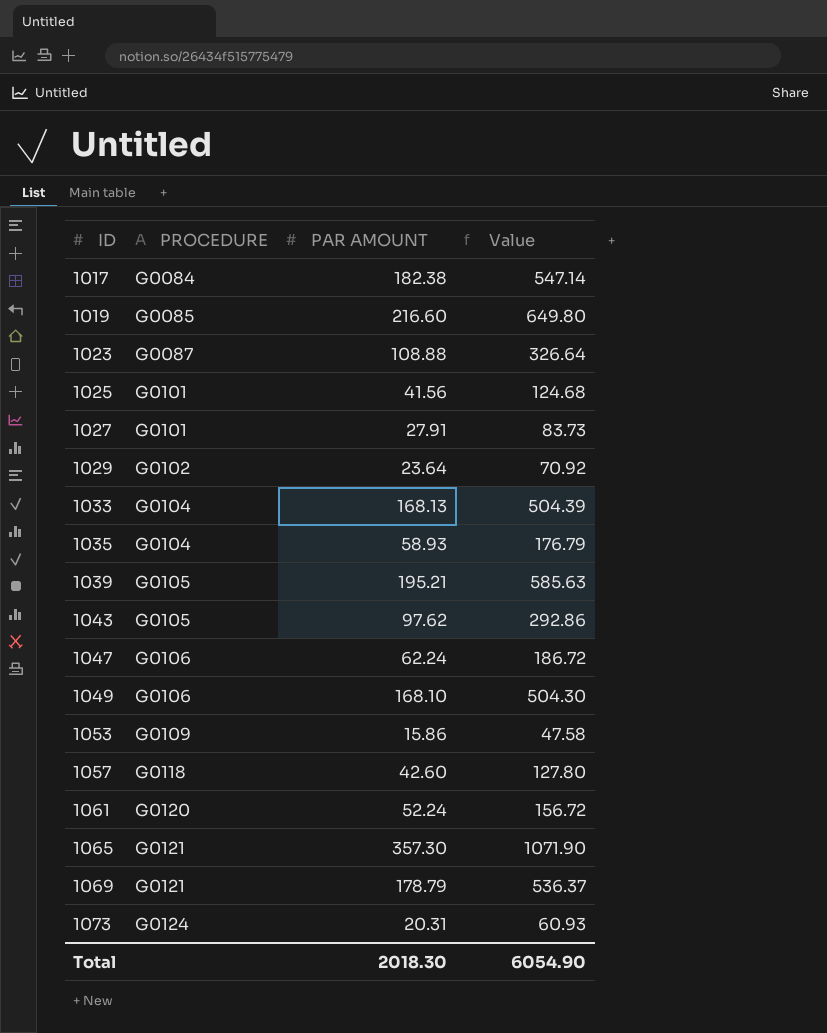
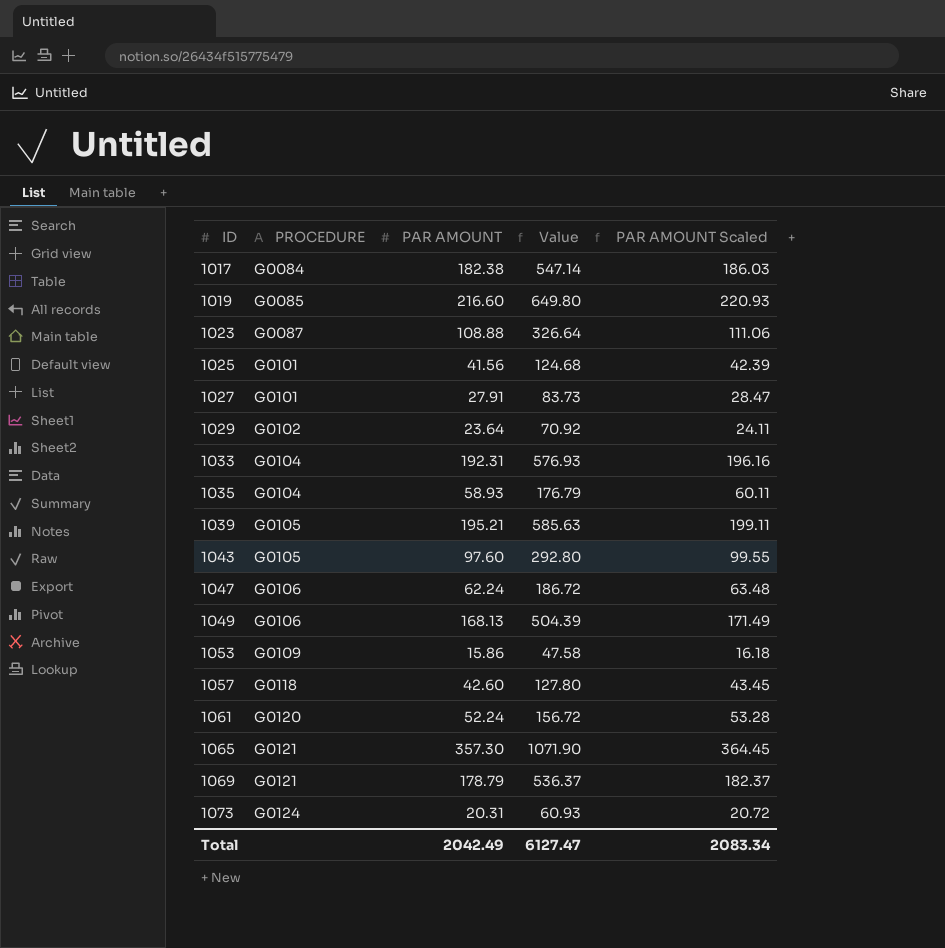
column PAR AMOUNT Scaled | formula: none -> [PAR AMOUNT] * 1.02
1033 | PAR AMOUNT: 168.13 -> 192.31
1033 | Value: 504.39 -> 576.93
1043 | PAR AMOUNT: 97.62 -> 97.60
1043 | Value: 292.86 -> 292.80
1049 | PAR AMOUNT: 168.10 -> 168.13
1049 | Value: 504.30 -> 504.39
Total | PAR AMOUNT: 2018.30 -> 2042.49
Total | Value: 6054.90 -> 6127.47

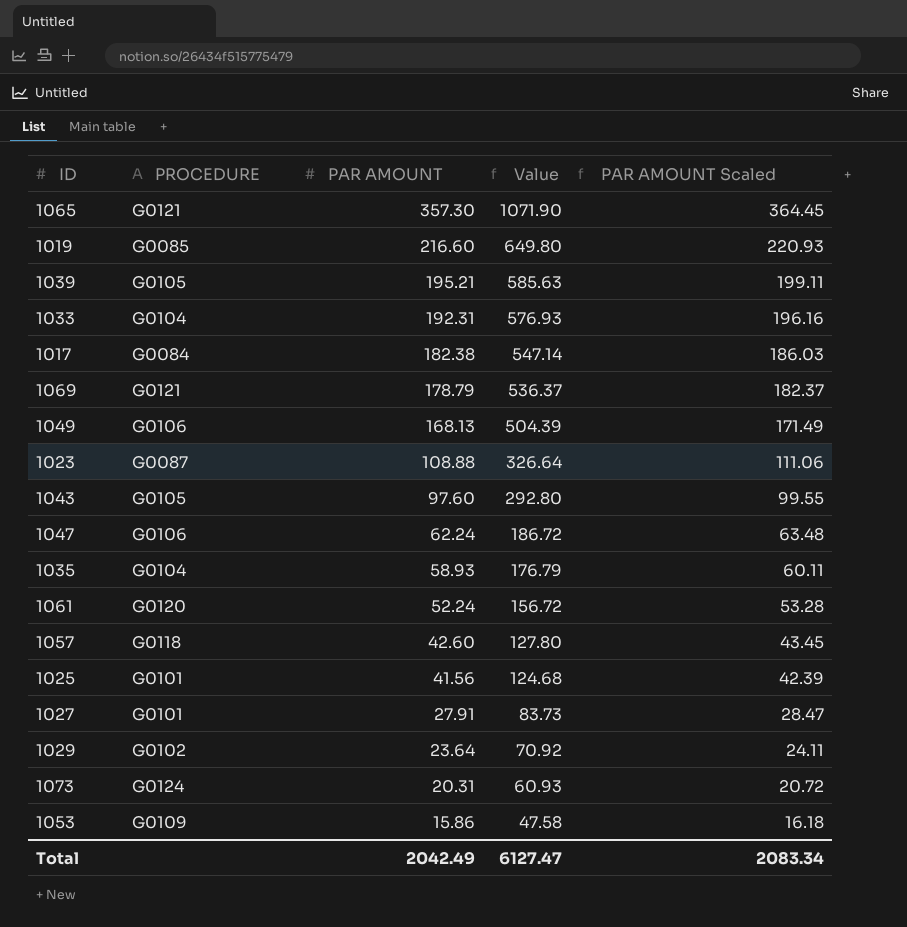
row order: ID ascending -> PAR AMOUNT descending

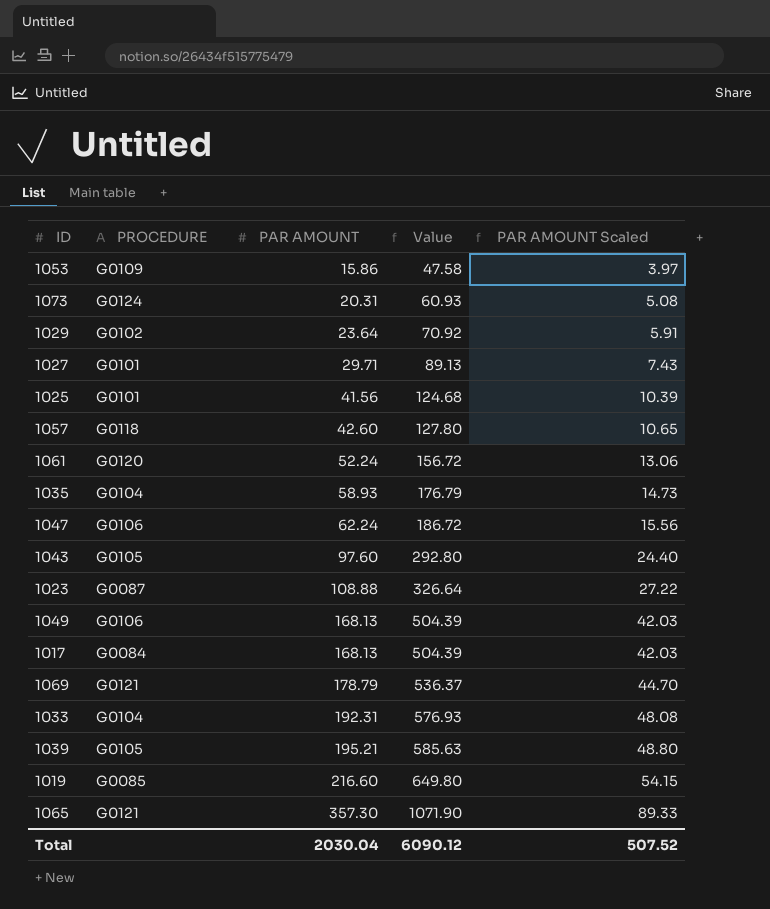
row order: PAR AMOUNT descending -> PAR AMOUNT ascending
column PAR AMOUNT Scaled | formula: [PAR AMOUNT] * 1.02 -> [PAR AMOUNT] * 0.25
1027 | PAR AMOUNT: 27.91 -> 29.71
1027 | Value: 83.73 -> 89.13
1017 | PAR AMOUNT: 182.38 -> 168.13
1017 | Value: 547.14 -> 504.39
Total | PAR AMOUNT: 2042.49 -> 2030.04
Total | Value: 6127.47 -> 6090.12
Total | PAR AMOUNT Scaled: 2083.34 -> 507.52

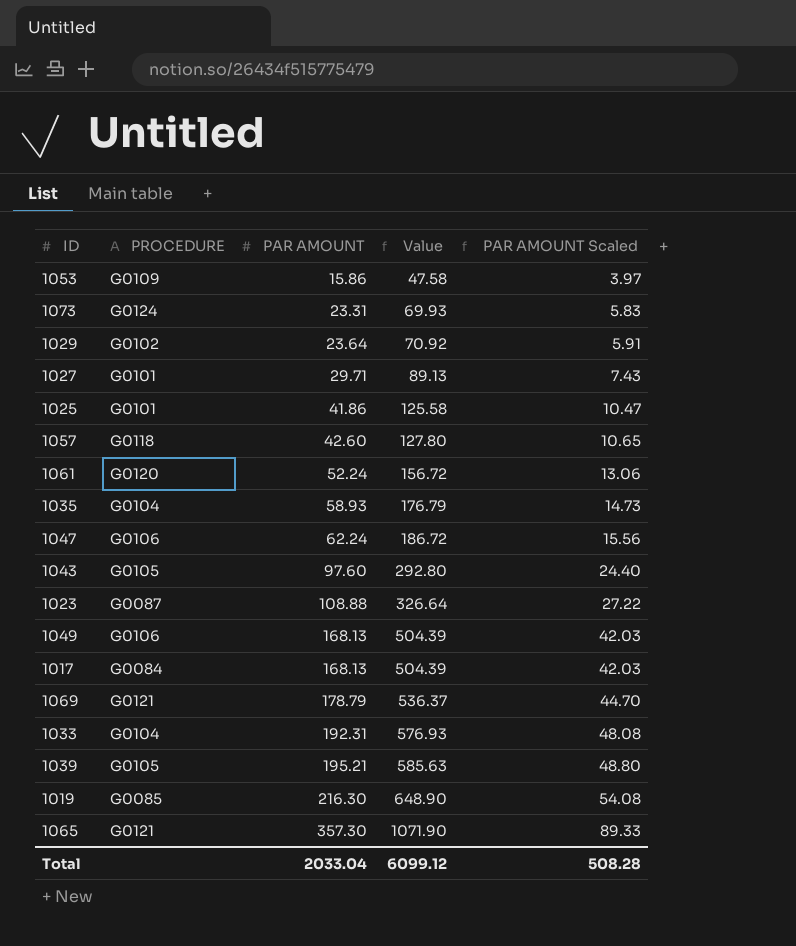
1073 | PAR AMOUNT: 20.31 -> 23.31
1073 | Value: 60.93 -> 69.93
1073 | PAR AMOUNT Scaled: 5.08 -> 5.83
1025 | PAR AMOUNT: 41.56 -> 41.86
1025 | Value: 124.68 -> 125.58
1025 | PAR AMOUNT Scaled: 10.39 -> 10.47
1019 | PAR AMOUNT: 216.60 -> 216.30
1019 | Value: 649.80 -> 648.90
1019 | PAR AMOUNT Scaled: 54.15 -> 54.08
Total | PAR AMOUNT: 2030.04 -> 2033.04
Total | Value: 6090.12 -> 6099.12
Total | PAR AMOUNT Scaled: 507.52 -> 508.28

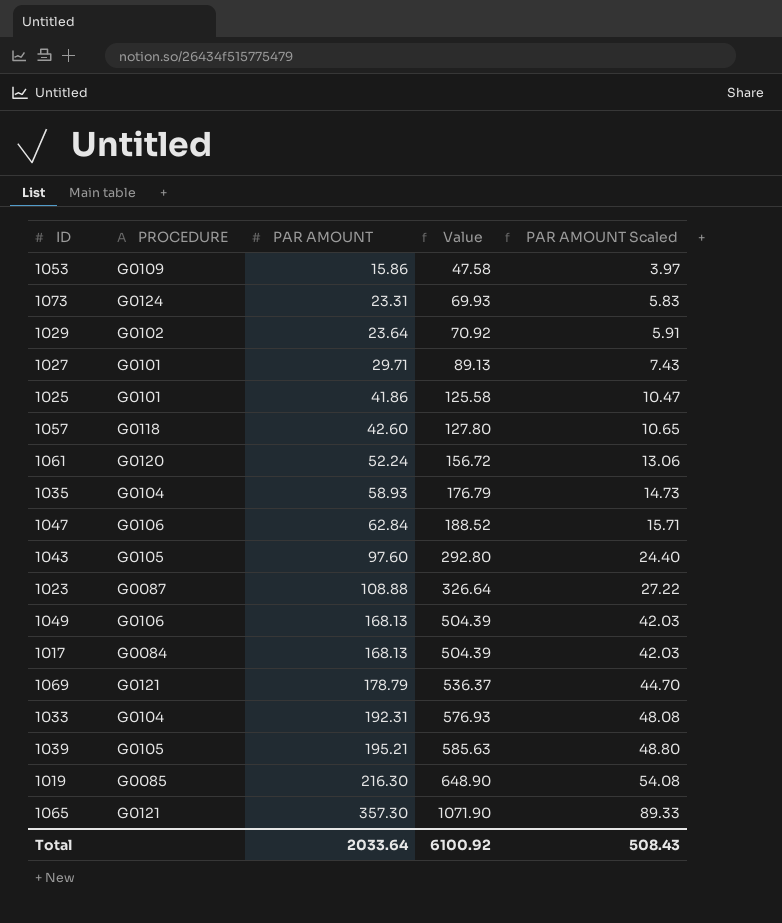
1047 | PAR AMOUNT: 62.24 -> 62.84
1047 | Value: 186.72 -> 188.52
1047 | PAR AMOUNT Scaled: 15.56 -> 15.71
Total | PAR AMOUNT: 2033.04 -> 2033.64
Total | Value: 6099.12 -> 6100.92
Total | PAR AMOUNT Scaled: 508.28 -> 508.43

